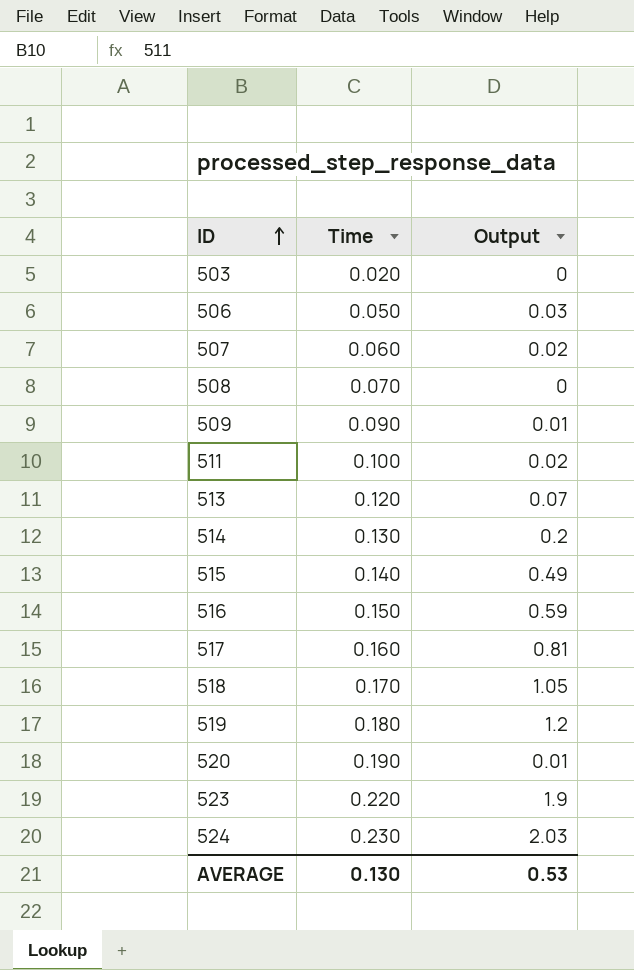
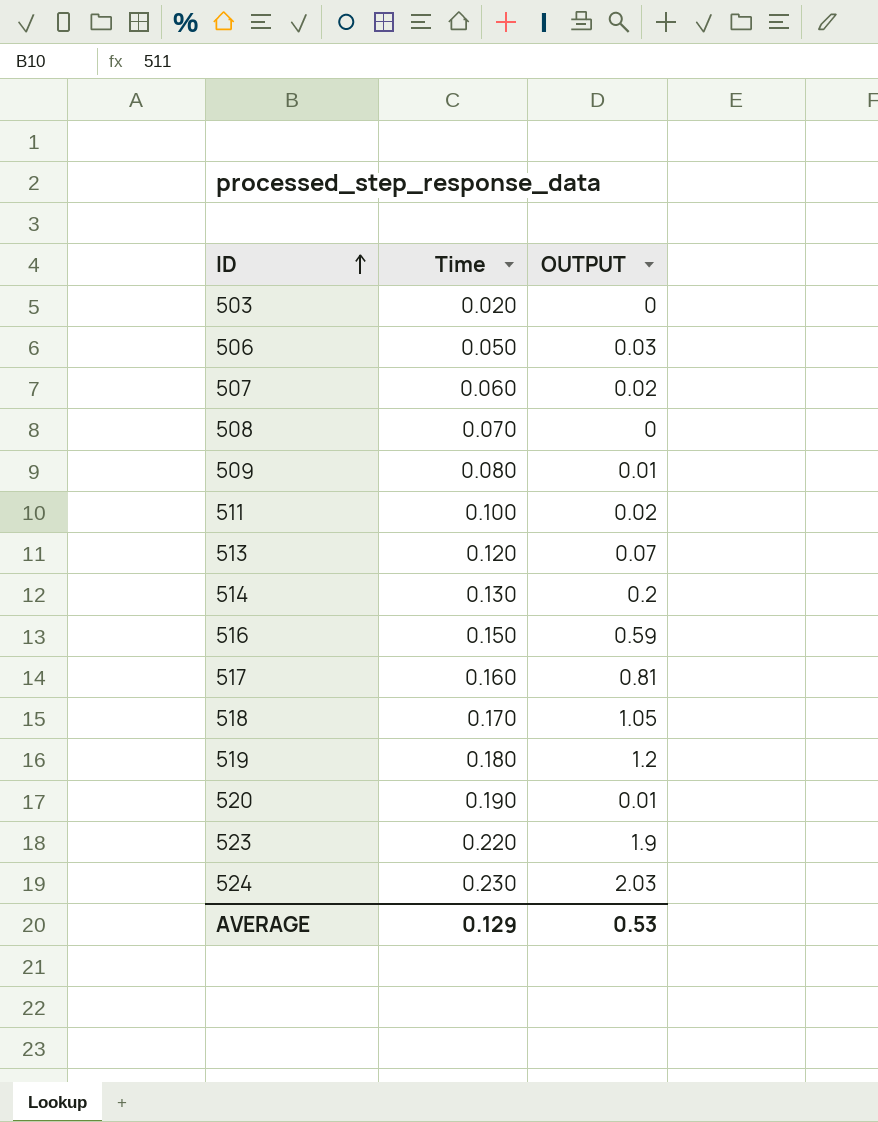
column name: Output -> OUTPUT
row 515: 0.140 | 0.49 -> none
509 | Time: 0.090 -> 0.080
AVERAGE | Time: 0.130 -> 0.129

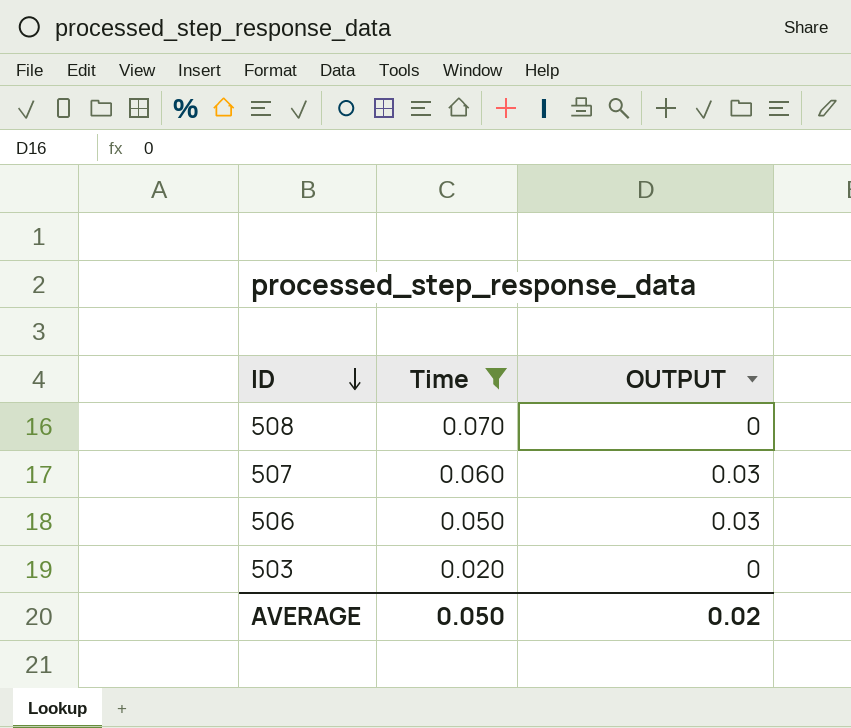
filter: none -> Time <= 0.070
row order: ID ascending -> ID descending
507 | OUTPUT: 0.02 -> 0.03
AVERAGE | Time: 0.129 -> 0.050
AVERAGE | OUTPUT: 0.53 -> 0.02

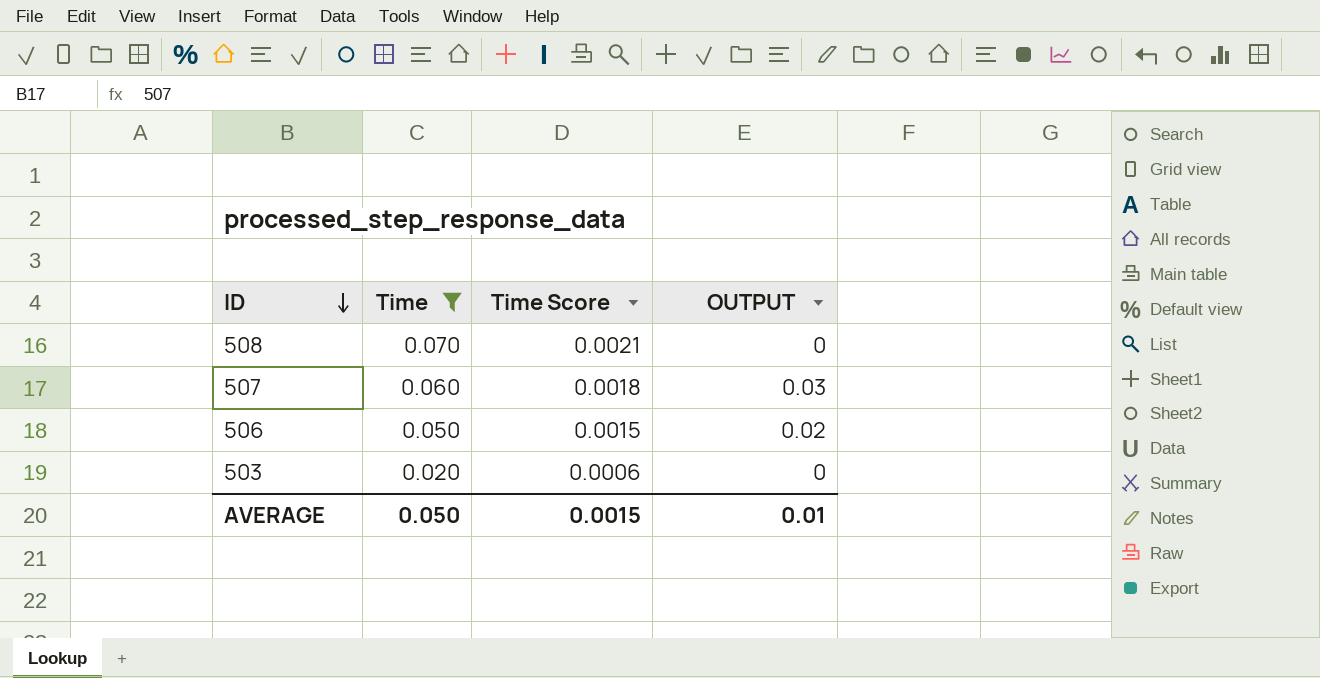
column Time Score | formula: none -> [Time] * 0.03
506 | OUTPUT: 0.03 -> 0.02
AVERAGE | OUTPUT: 0.02 -> 0.01

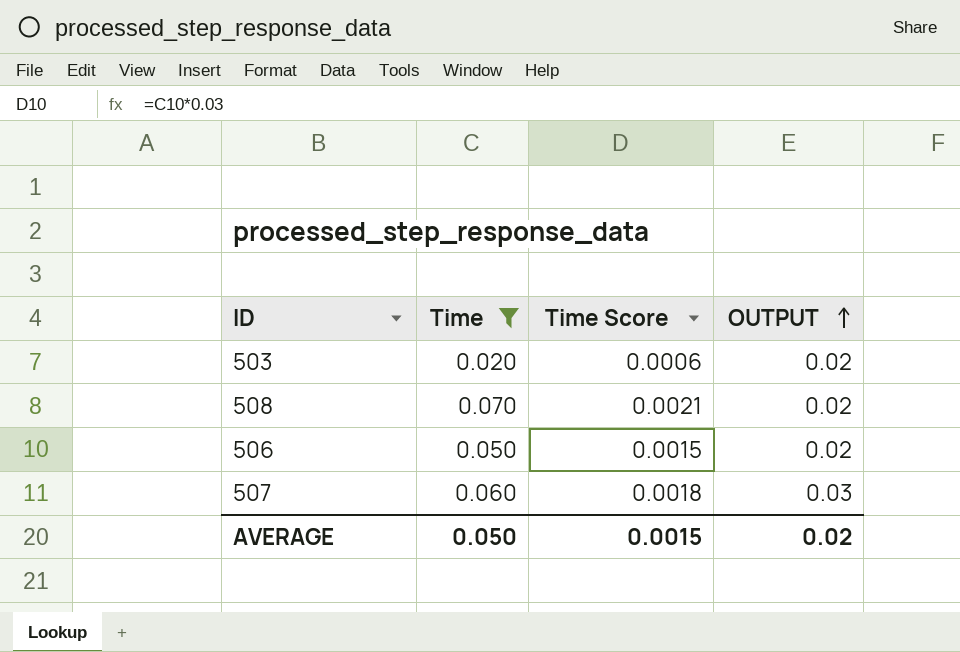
row order: ID descending -> OUTPUT ascending
503 | OUTPUT: 0 -> 0.02
508 | OUTPUT: 0 -> 0.02
AVERAGE | OUTPUT: 0.01 -> 0.02

